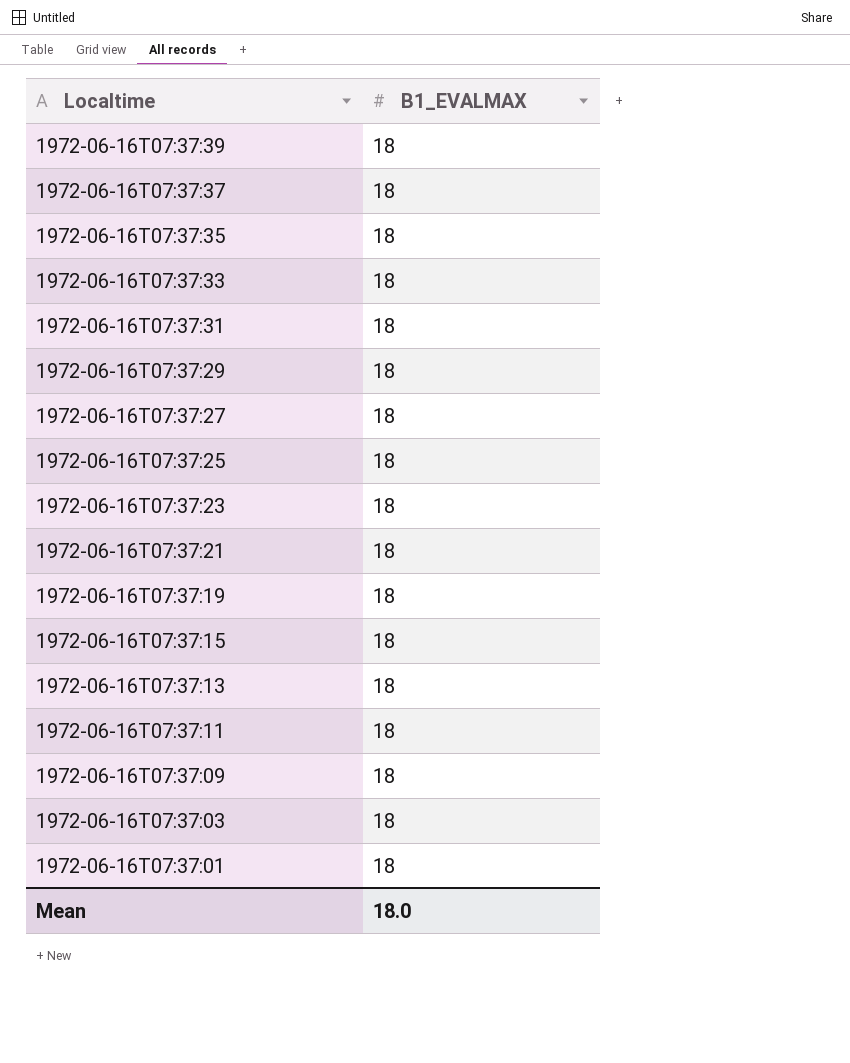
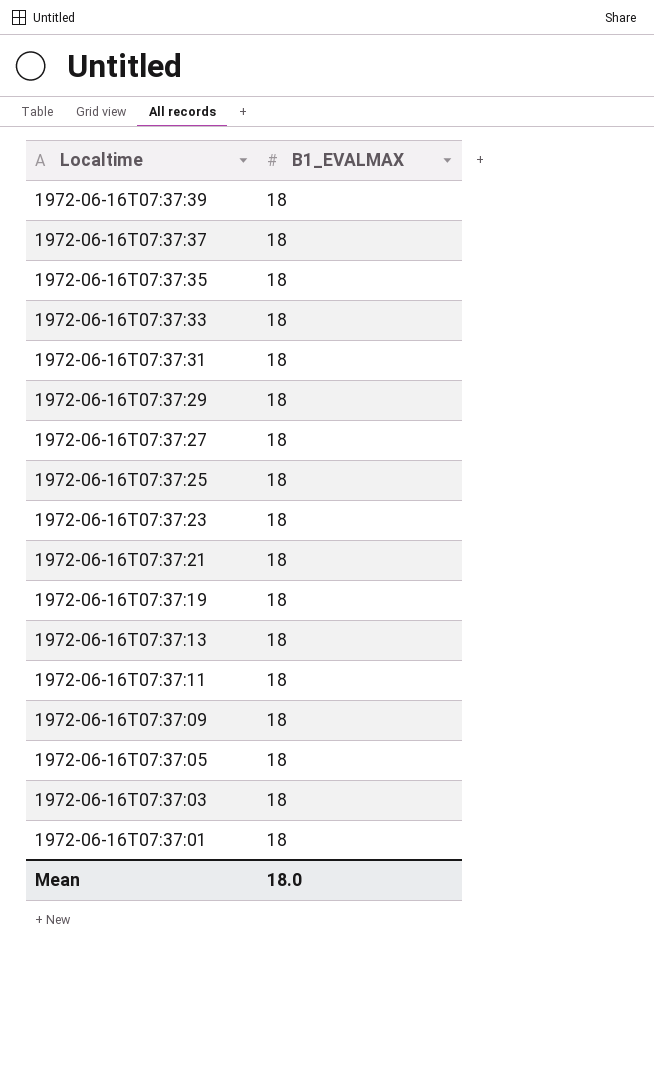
row 1972-06-16T07:37:15: 18 -> none
row 1972-06-16T07:37:05: none -> 18

